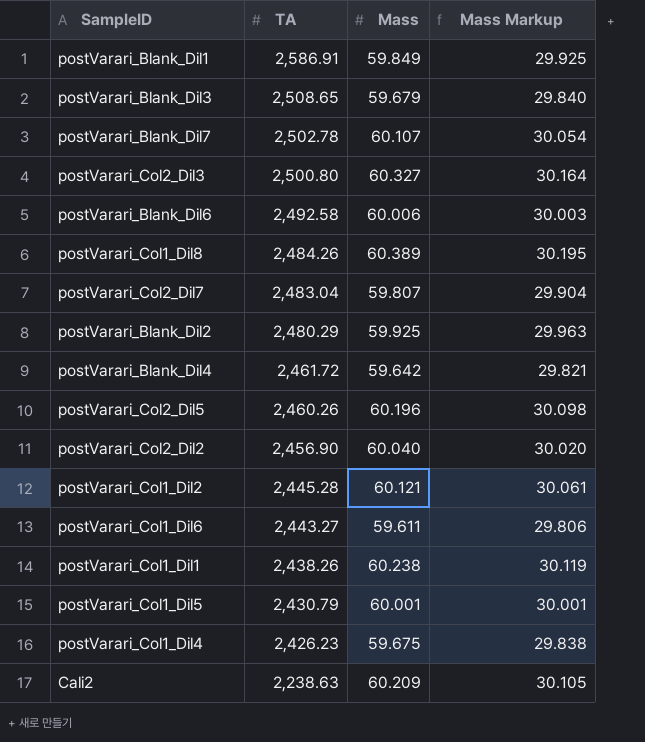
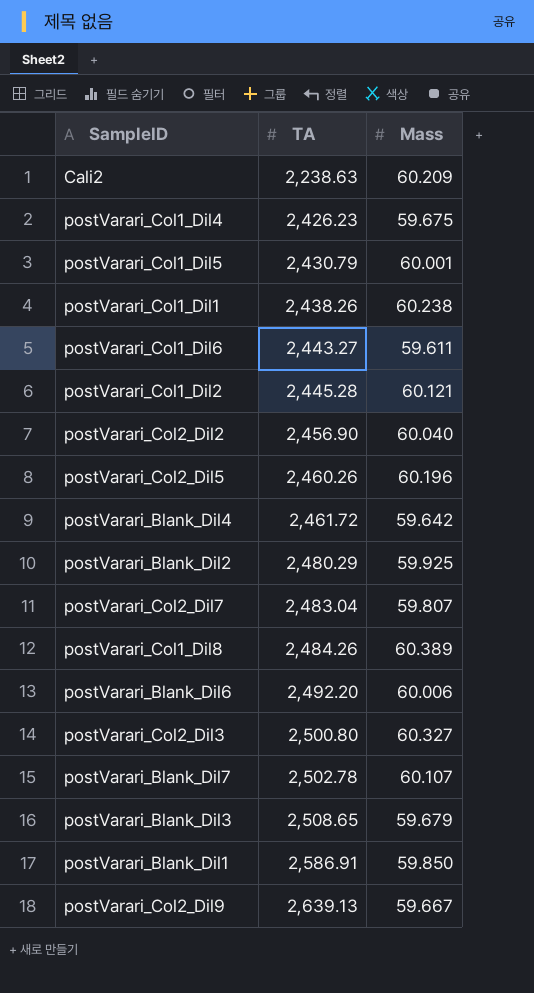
row order: TA descending -> TA ascending
column Mass Markup | formula: [Mass] * 0.5 -> none
postVarari_Blank_Dil6 | TA: 2,492.58 -> 2,492.20
postVarari_Blank_Dil1 | Mass: 59.849 -> 59.850
row postVarari_Col2_Dil9: none -> 2,639.13 | 59.667

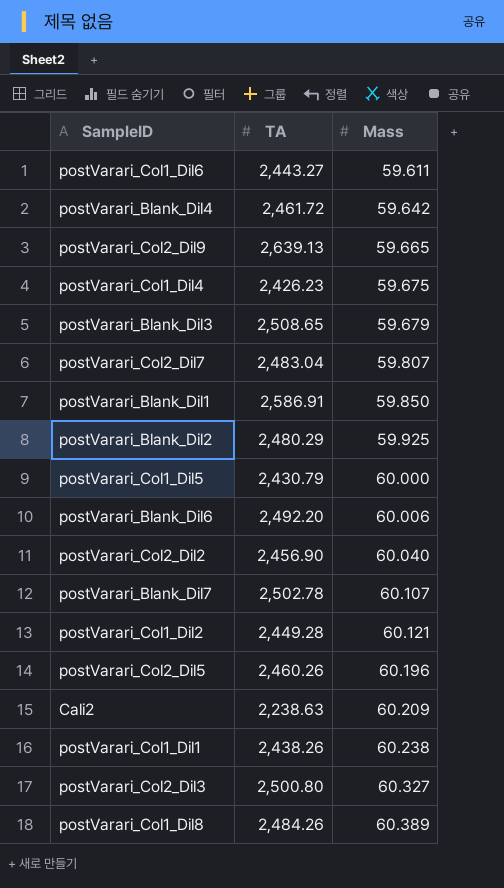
row order: TA ascending -> Mass ascending
postVarari_Col2_Dil9 | Mass: 59.667 -> 59.665
postVarari_Col1_Dil5 | Mass: 60.001 -> 60.000
postVarari_Col1_Dil2 | TA: 2,445.28 -> 2,449.28

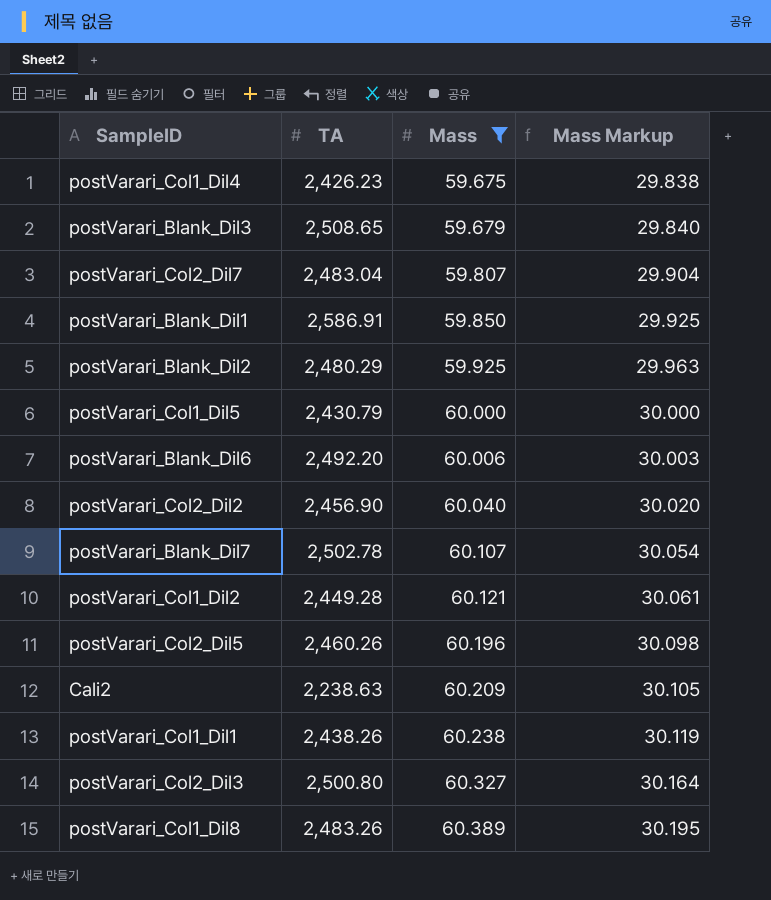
filter: none -> Mass >= 59.675
column Mass Markup | formula: none -> [Mass] * 0.5
postVarari_Col1_Dil8 | TA: 2,484.26 -> 2,483.26

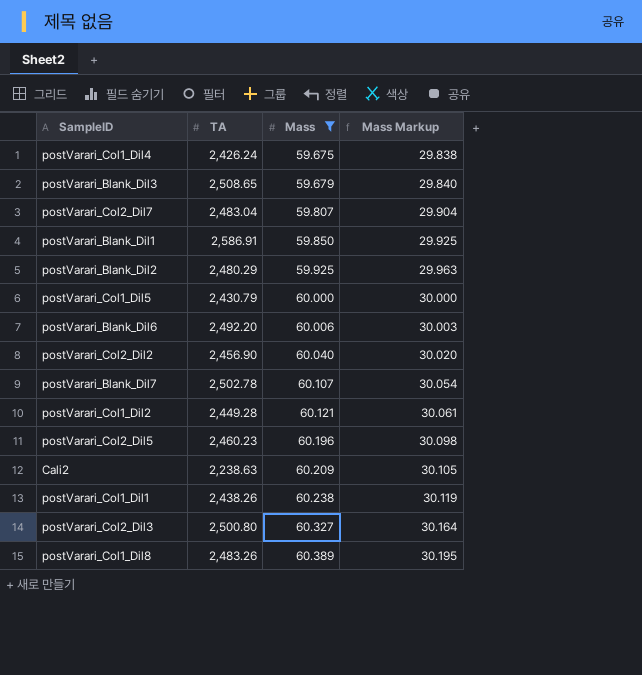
postVarari_Col1_Dil4 | TA: 2,426.23 -> 2,426.24
postVarari_Col2_Dil5 | TA: 2,460.26 -> 2,460.23

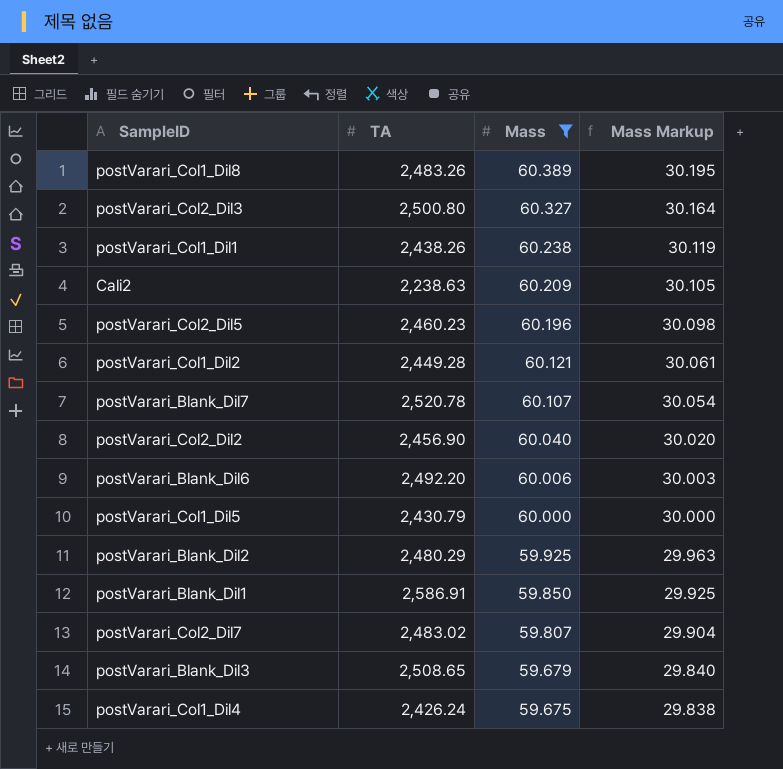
row order: Mass ascending -> Mass descending
postVarari_Blank_Dil7 | TA: 2,502.78 -> 2,520.78
postVarari_Col2_Dil7 | TA: 2,483.04 -> 2,483.02

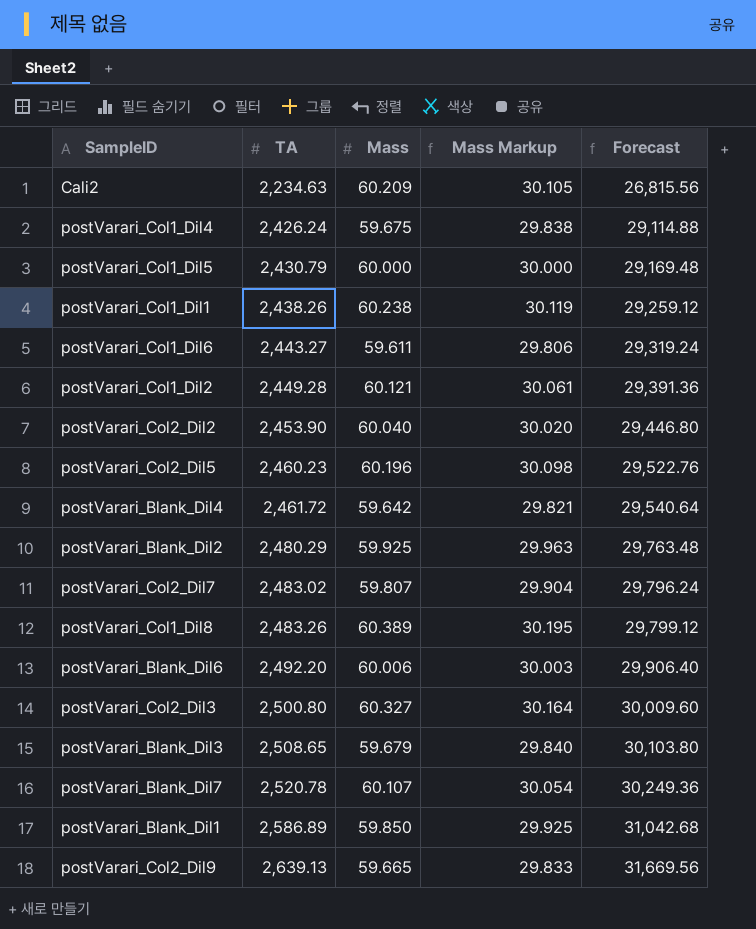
filter: Mass >= 59.675 -> none
row order: Mass descending -> TA ascending
column Forecast | formula: none -> [TA] * 12
Cali2 | TA: 2,238.63 -> 2,234.63
postVarari_Col2_Dil2 | TA: 2,456.90 -> 2,453.90
postVarari_Blank_Dil1 | TA: 2,586.91 -> 2,586.89

